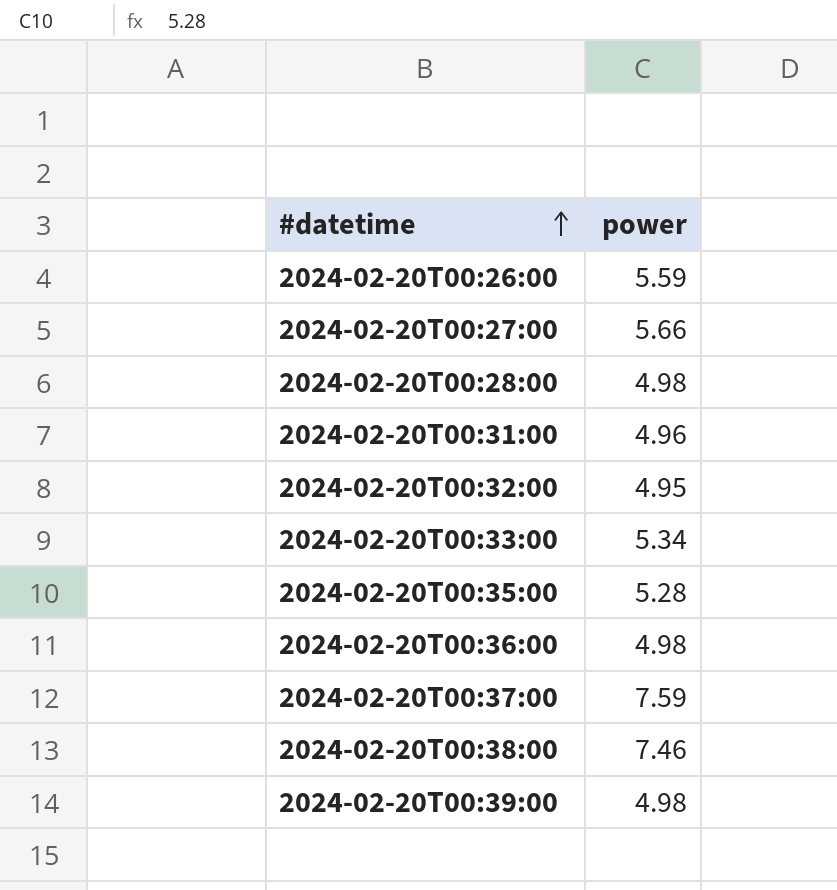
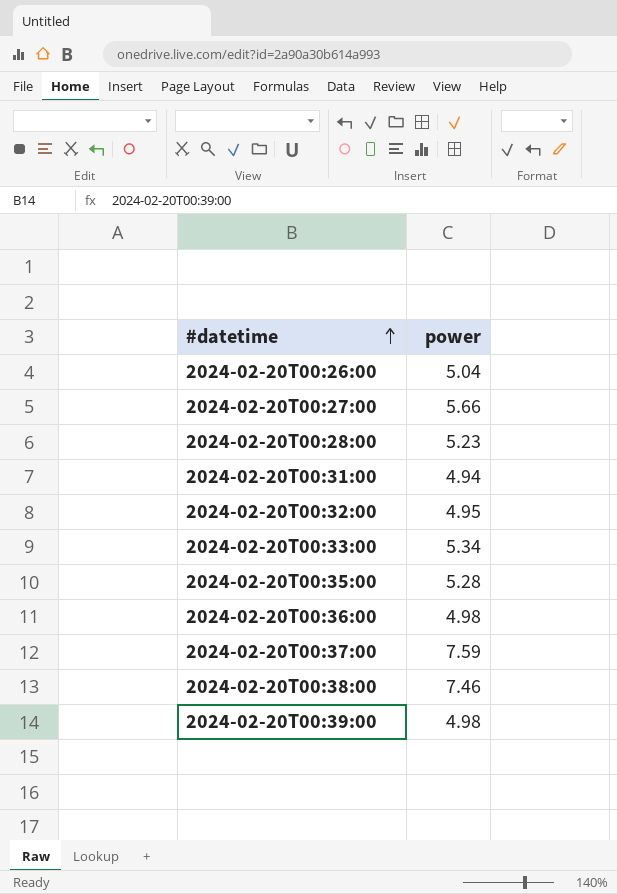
2024-02-20T00:26:00 | power: 5.59 -> 5.04
2024-02-20T00:28:00 | power: 4.98 -> 5.23
2024-02-20T00:31:00 | power: 4.96 -> 4.94

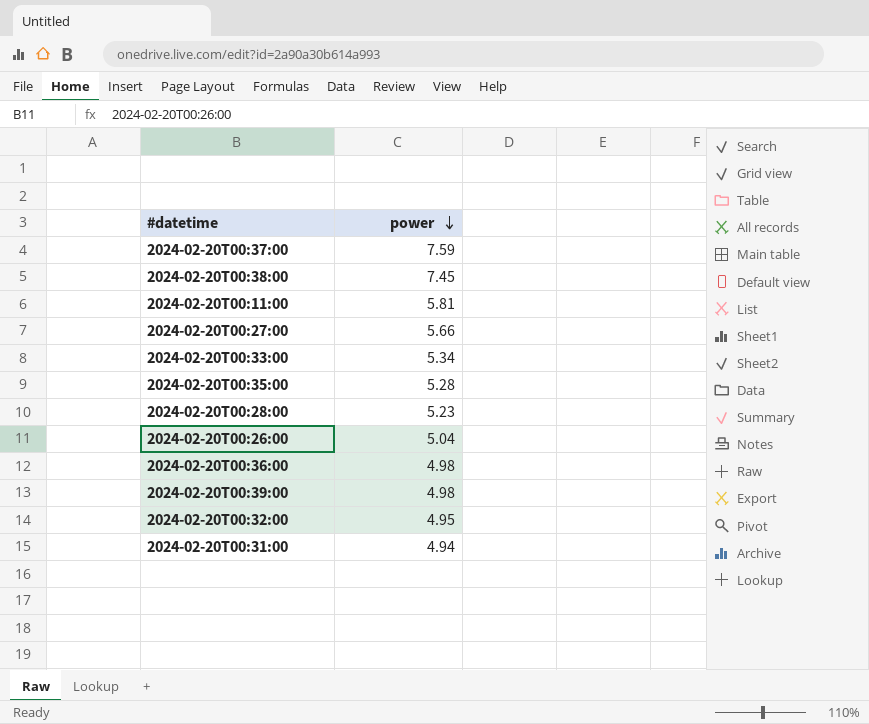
row order: #datetime ascending -> power descending
2024-02-20T00:38:00 | power: 7.46 -> 7.45
row 2024-02-20T00:11:00: none -> 5.81

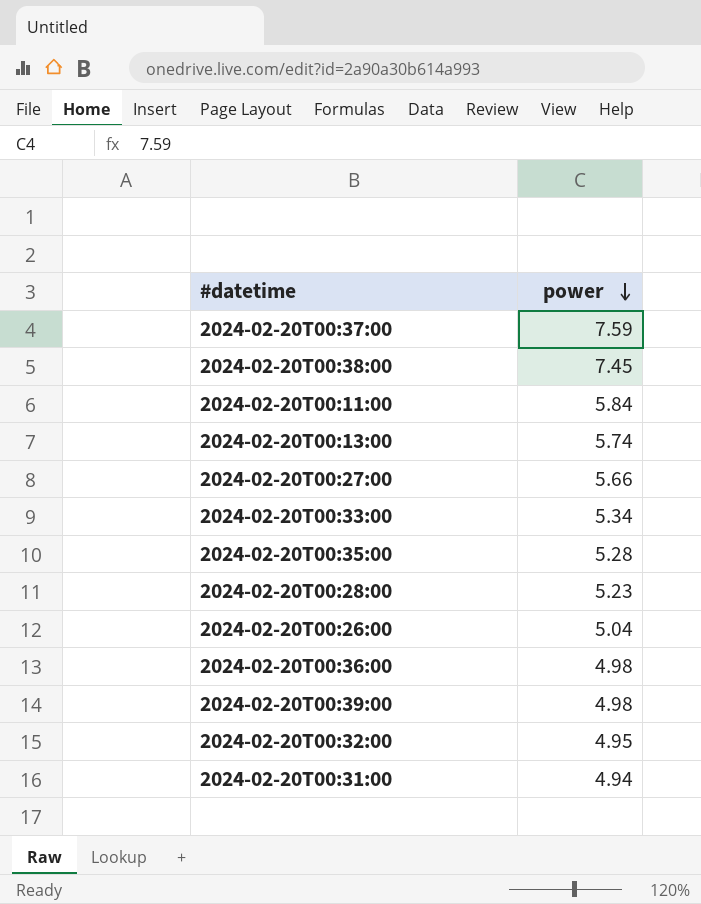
2024-02-20T00:11:00 | power: 5.81 -> 5.84
row 2024-02-20T00:13:00: none -> 5.74

